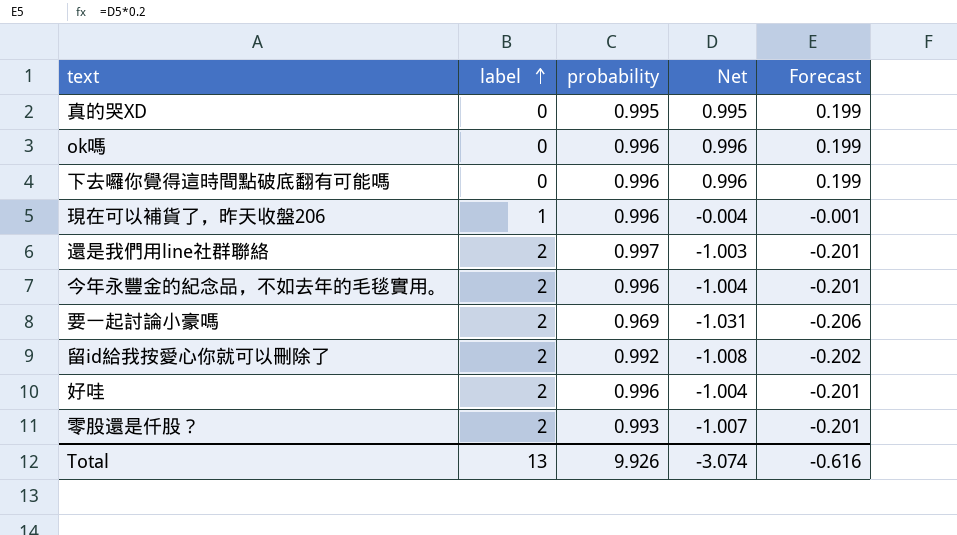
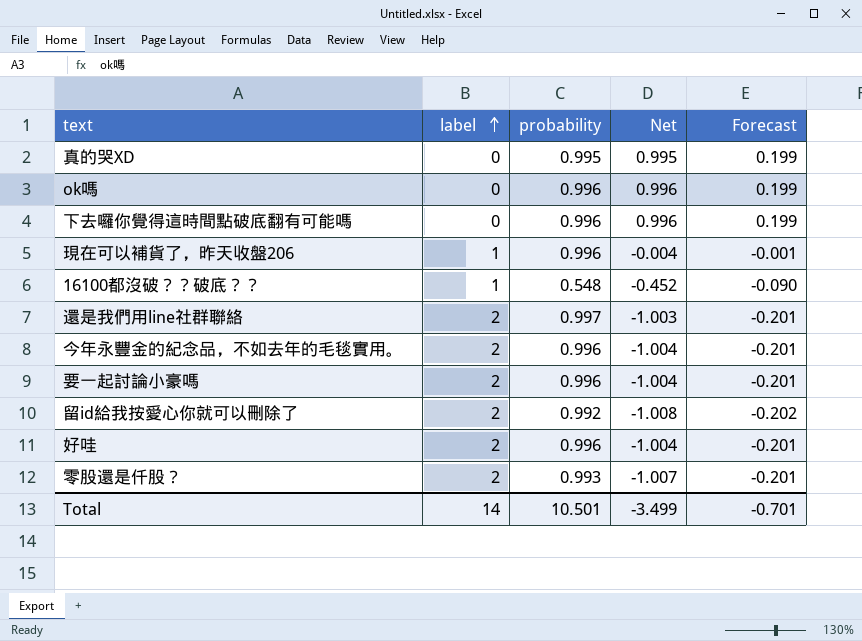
row 16100都沒破？？破底？？: none -> 1 | 0.548 | -0.452 | -0.090
要一起討論小豪嗎 | probability: 0.969 -> 0.996
要一起討論小豪嗎 | Net: -1.031 -> -1.004
要一起討論小豪嗎 | Forecast: -0.206 -> -0.201
Total | label: 13 -> 14
Total | probability: 9.926 -> 10.501
Total | Net: -3.074 -> -3.499
Total | Forecast: -0.616 -> -0.701

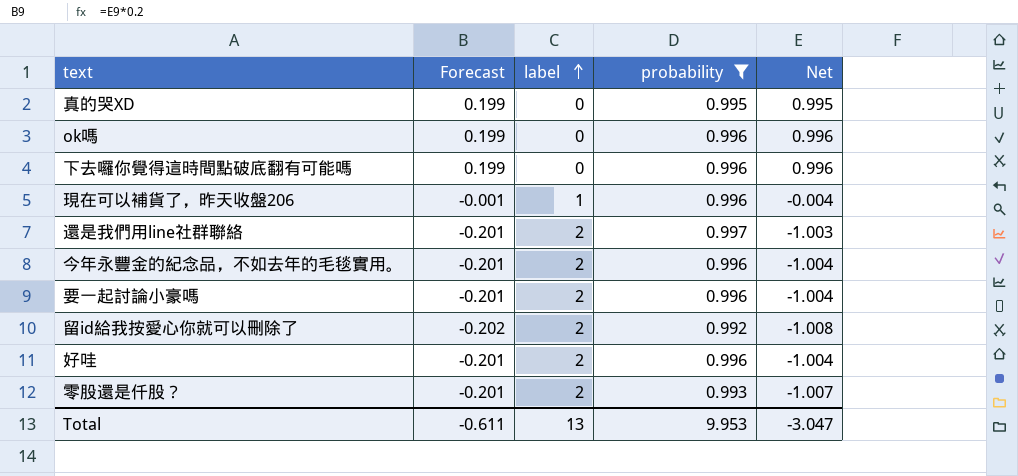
filter: none -> probability != 0.548
column Forecast | position: 5 -> 2
Total | Forecast: -0.701 -> -0.611
Total | label: 14 -> 13
Total | probability: 10.501 -> 9.953
Total | Net: -3.499 -> -3.047

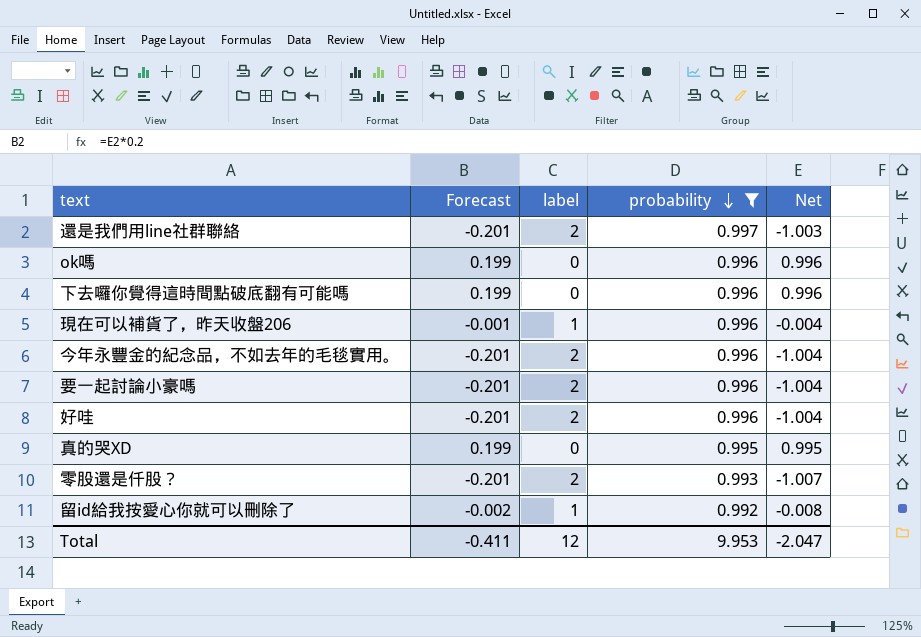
row order: label ascending -> probability descending
留id給我按愛心你就可以刪除了 | Forecast: -0.202 -> -0.002
留id給我按愛心你就可以刪除了 | label: 2 -> 1
留id給我按愛心你就可以刪除了 | Net: -1.008 -> -0.008
Total | Forecast: -0.611 -> -0.411
Total | label: 13 -> 12
Total | Net: -3.047 -> -2.047

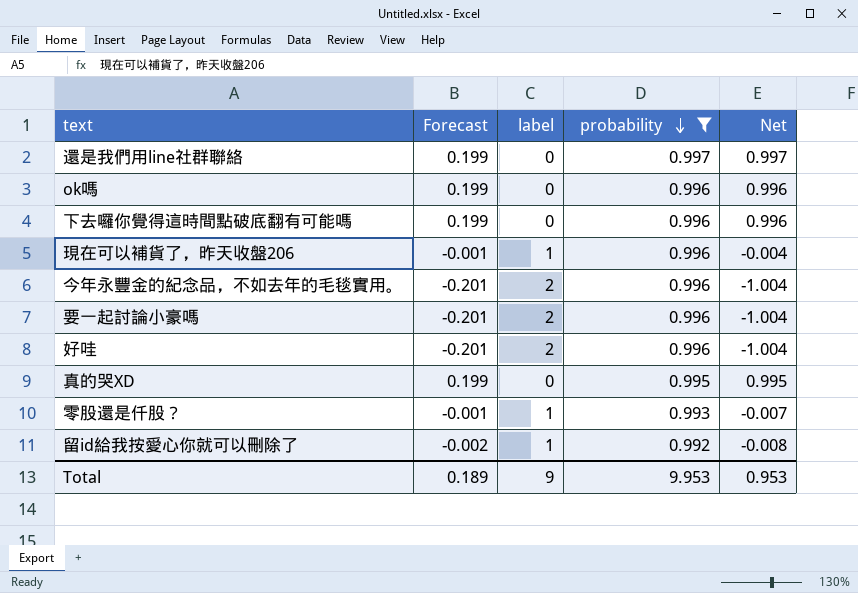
還是我們用line社群聯絡 | Forecast: -0.201 -> 0.199
還是我們用line社群聯絡 | label: 2 -> 0
還是我們用line社群聯絡 | Net: -1.003 -> 0.997
零股還是仟股？ | Forecast: -0.201 -> -0.001
零股還是仟股？ | label: 2 -> 1
零股還是仟股？ | Net: -1.007 -> -0.007
Total | Forecast: -0.411 -> 0.189
Total | label: 12 -> 9
Total | Net: -2.047 -> 0.953

